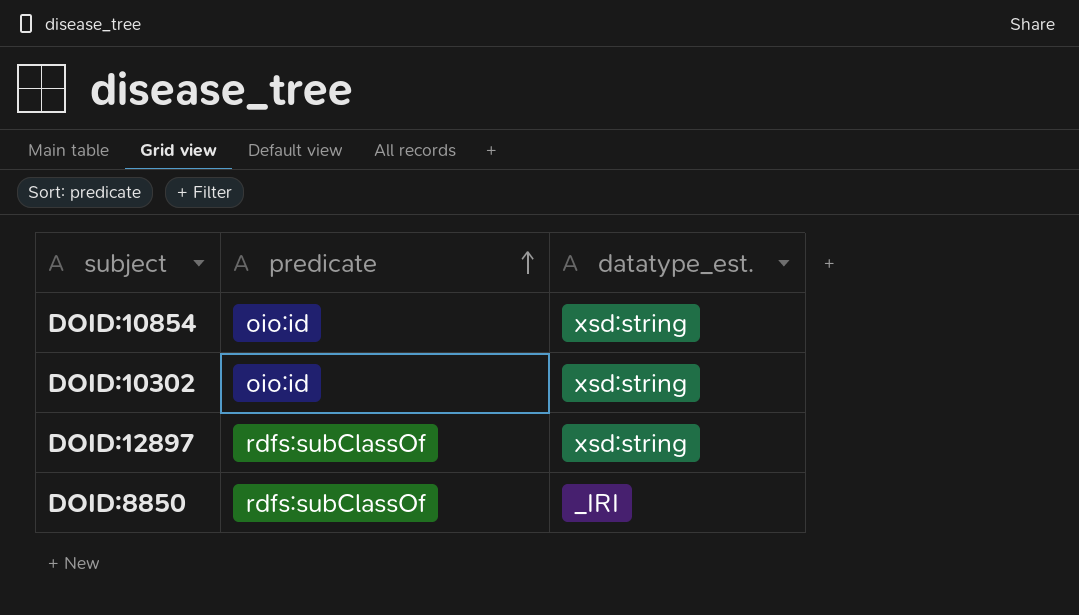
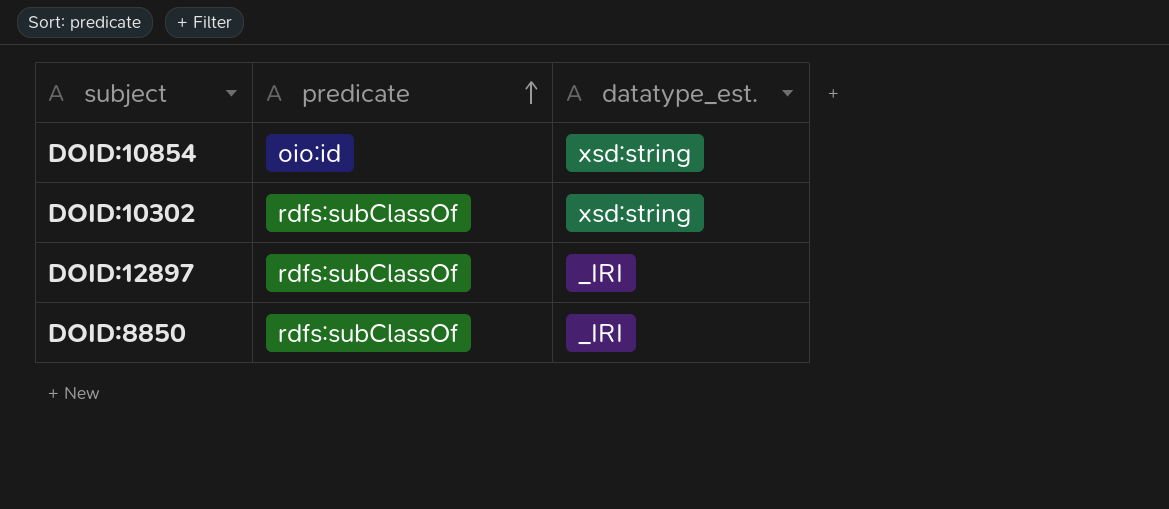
DOID:10302 | predicate: oio:id -> rdfs:subClassOf
DOID:12897 | datatype_est.: xsd:string -> _IRI

